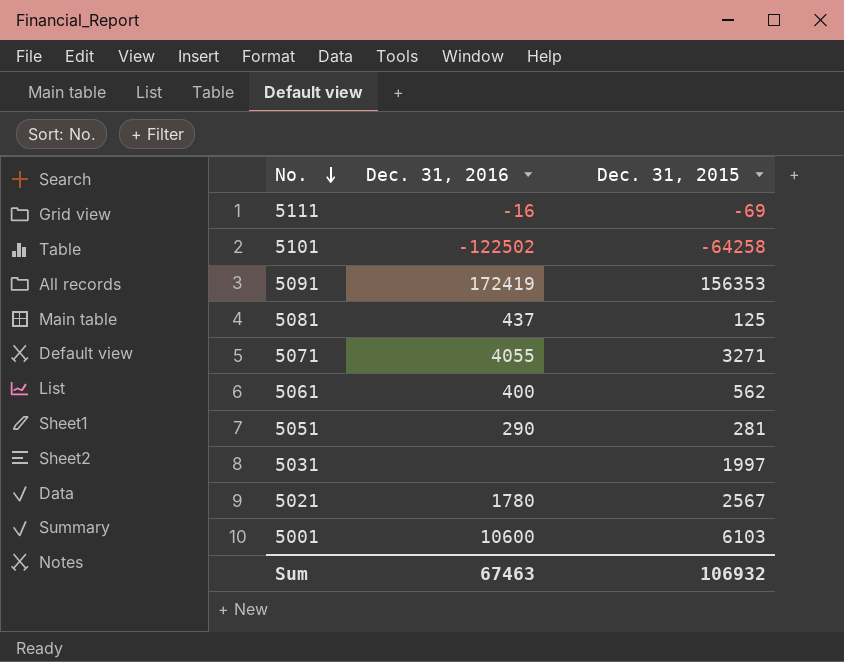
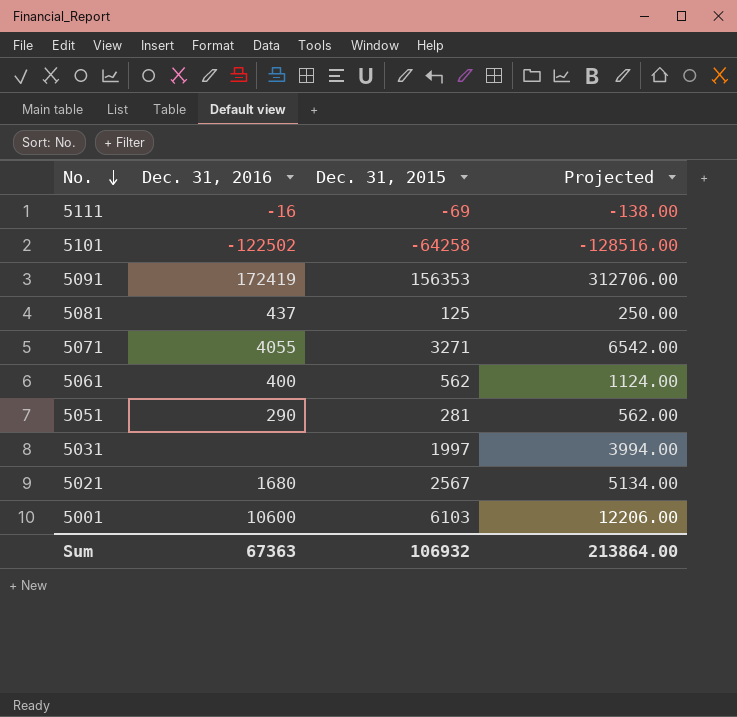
column Projected | formula: none -> [Dec. 31, 2015] * 2
5021 | Dec. 31, 2016: 1780 -> 1680
Sum | Dec. 31, 2016: 67463 -> 67363

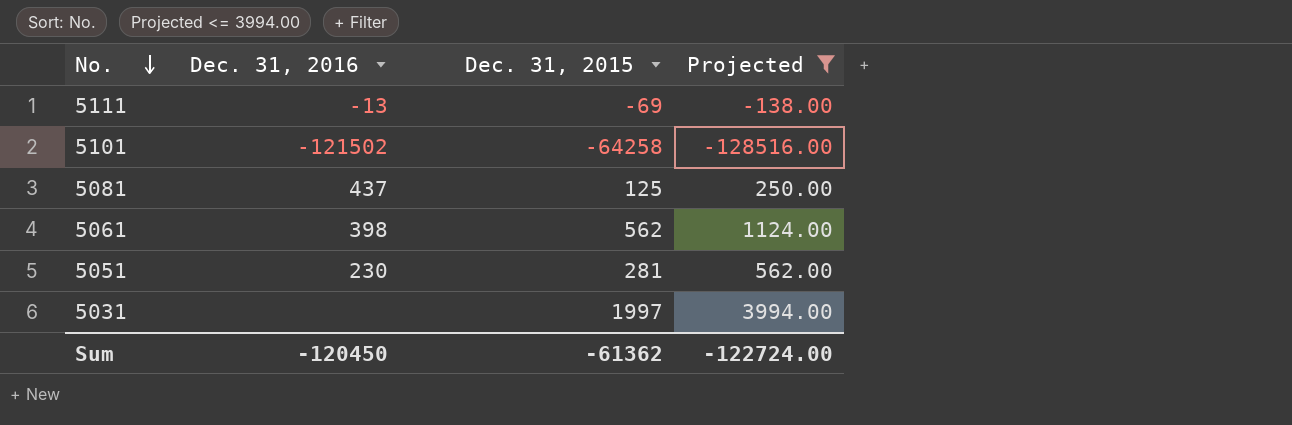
filter: none -> Projected <= 3994.00
5111 | Dec. 31, 2016: -16 -> -13
5101 | Dec. 31, 2016: -122502 -> -121502
5061 | Dec. 31, 2016: 400 -> 398
5051 | Dec. 31, 2016: 290 -> 230
Sum | Dec. 31, 2016: 67363 -> -120450
Sum | Dec. 31, 2015: 106932 -> -61362
Sum | Projected: 213864.00 -> -122724.00

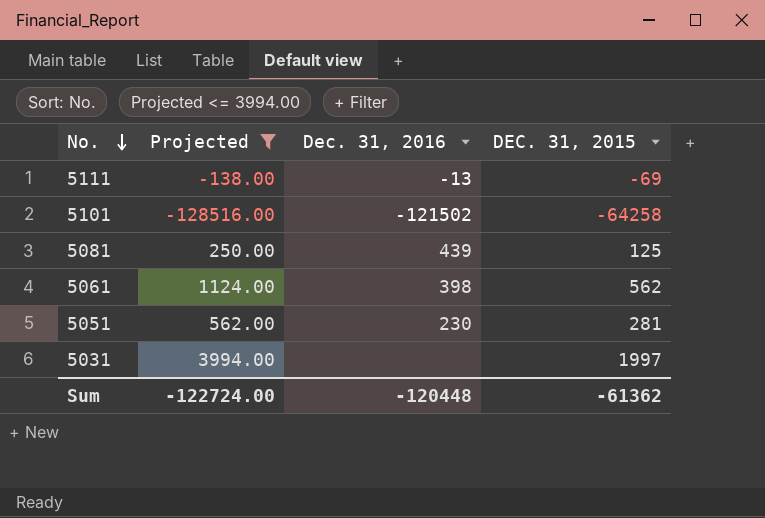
column Projected | position: 4 -> 2
column name: Dec. 31, 2015 -> DEC. 31, 2015
5081 | Dec. 31, 2016: 437 -> 439
Sum | Dec. 31, 2016: -120450 -> -120448

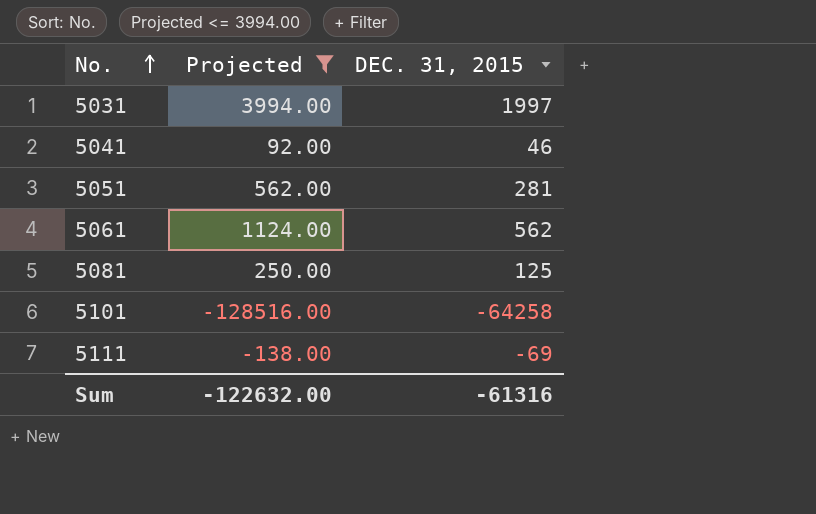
row order: No. descending -> No. ascending
column Dec. 31, 2016 | position: 3 -> none
row 5041: none -> 92.00 | 46
Sum | Projected: -122724.00 -> -122632.00
Sum | DEC. 31, 2015: -61362 -> -61316

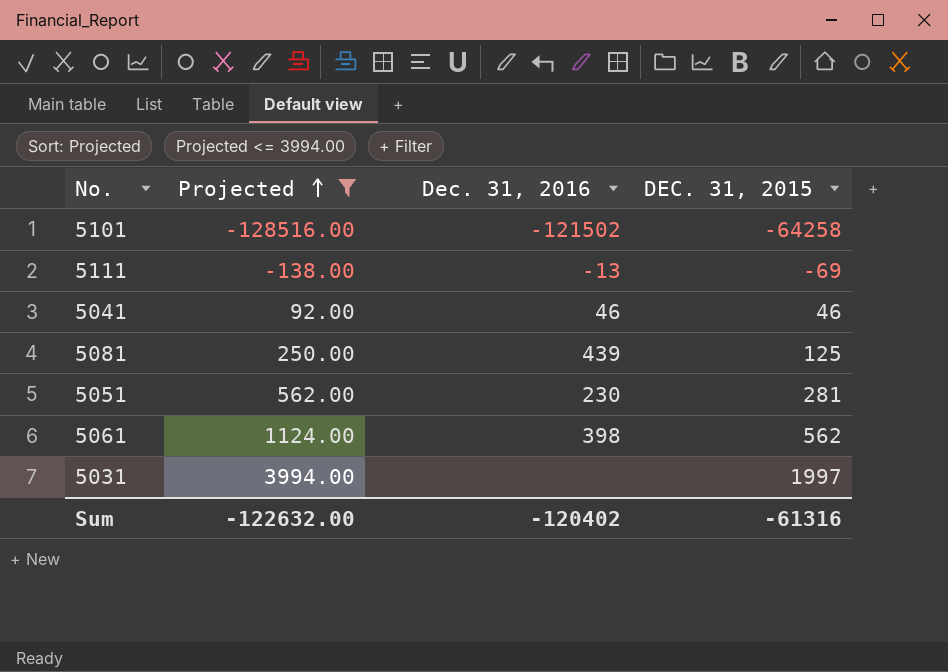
row order: No. ascending -> Projected ascending
column Dec. 31, 2016 | position: none -> 3

